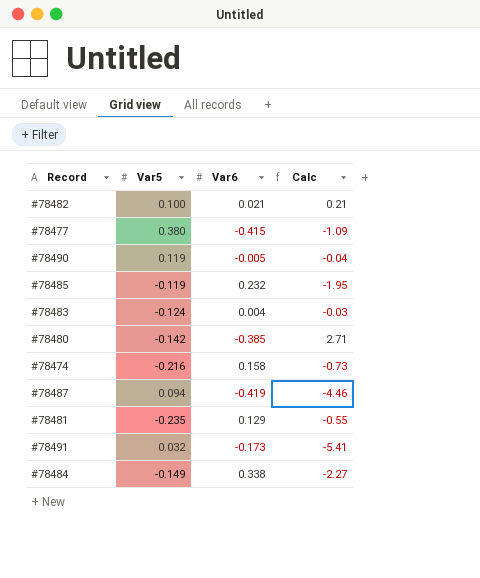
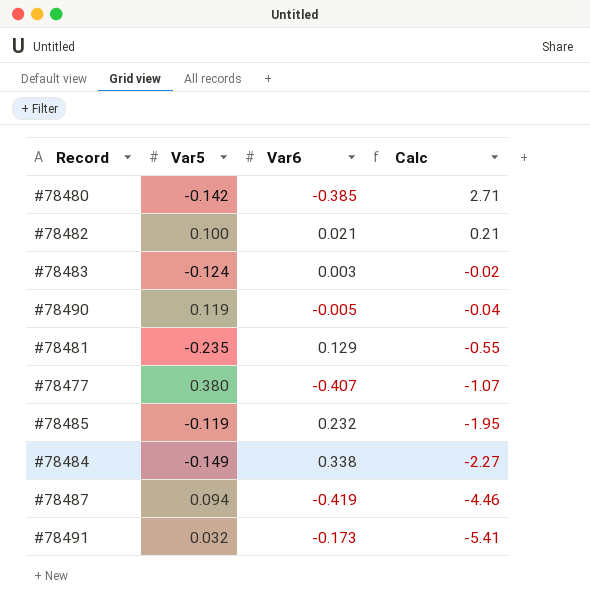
row order: none -> Calc descending
row #78474: -0.216 | 0.158 | -0.73 -> none
#78483 | Var6: 0.004 -> 0.003
#78483 | Calc: -0.03 -> -0.02
#78477 | Var6: -0.415 -> -0.407
#78477 | Calc: -1.09 -> -1.07

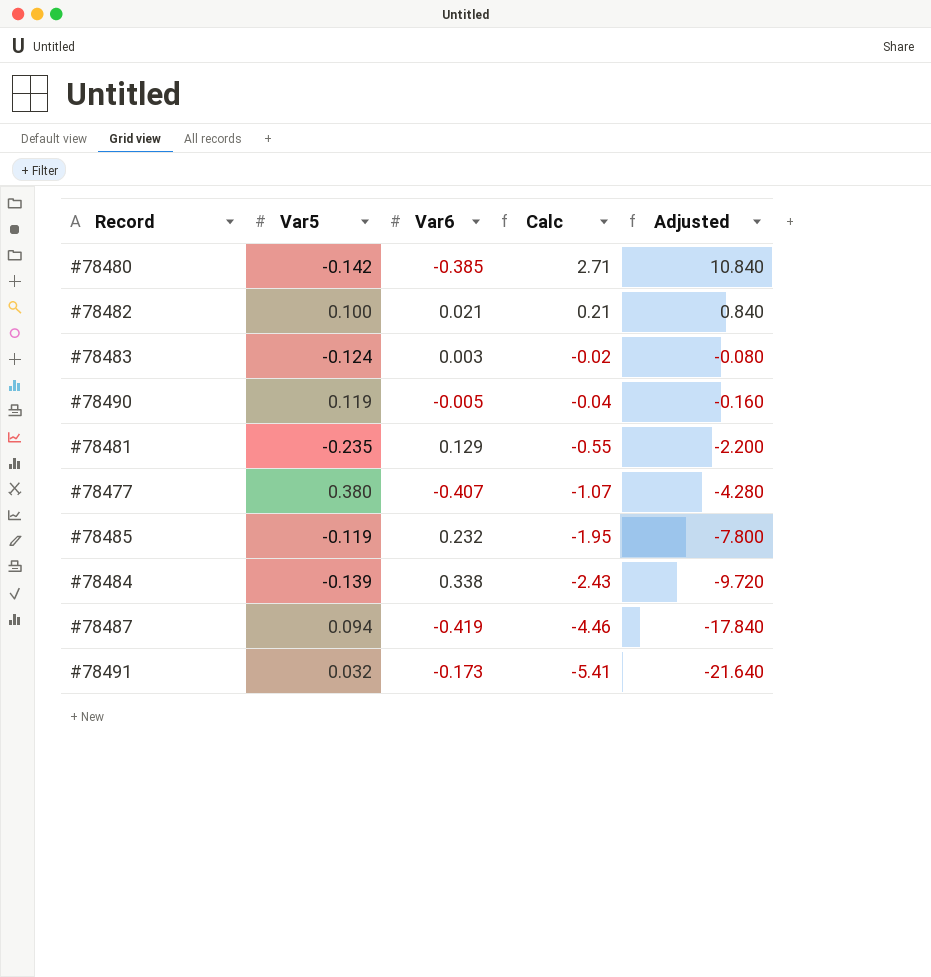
column Adjusted | formula: none -> [Calc] * 4
#78484 | Var5: -0.149 -> -0.139
#78484 | Calc: -2.27 -> -2.43

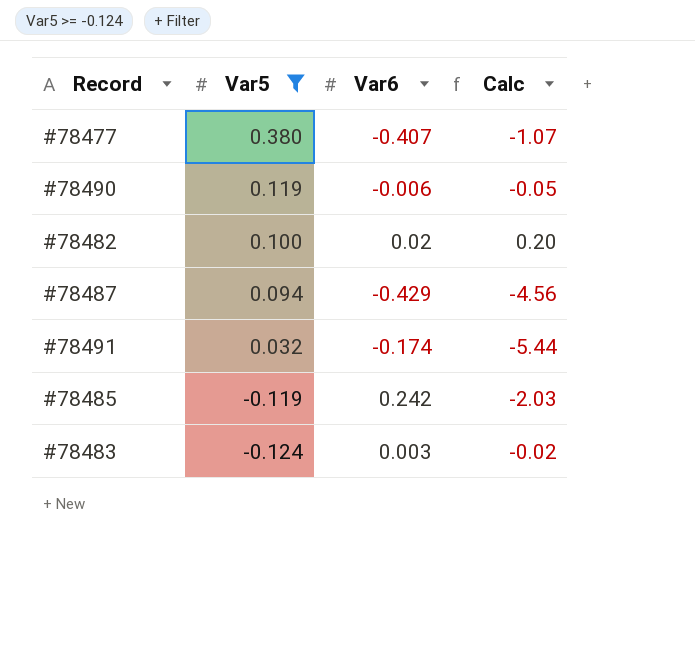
filter: none -> Var5 >= -0.124
row order: Calc descending -> Var5 descending
column Adjusted | formula: [Calc] * 4 -> none
#78490 | Var6: -0.005 -> -0.006
#78490 | Calc: -0.04 -> -0.05
#78482 | Var6: 0.021 -> 0.02
#78482 | Calc: 0.21 -> 0.20
#78487 | Var6: -0.419 -> -0.429
#78487 | Calc: -4.46 -> -4.56
#78491 | Var6: -0.173 -> -0.174
#78491 | Calc: -5.41 -> -5.44
#78485 | Var6: 0.232 -> 0.242
#78485 | Calc: -1.95 -> -2.03

